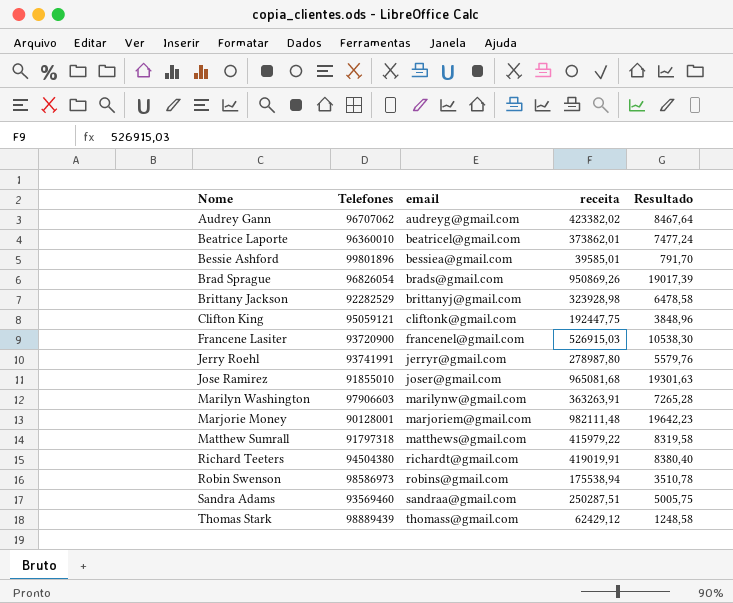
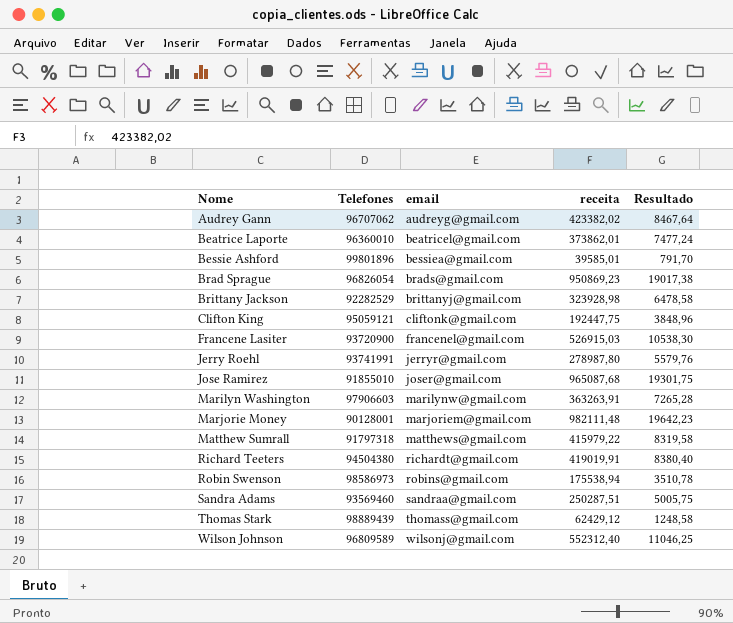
Brad Sprague | receita: 950869,26 -> 950869,23
Brad Sprague | Resultado: 19017,39 -> 19017,38
Jose Ramirez | receita: 965081,68 -> 965087,68
Jose Ramirez | Resultado: 19301,63 -> 19301,75
row Wilson Johnson: none -> 96809589 | wilsonj@gmail.com | 552312,40 | 11046,25

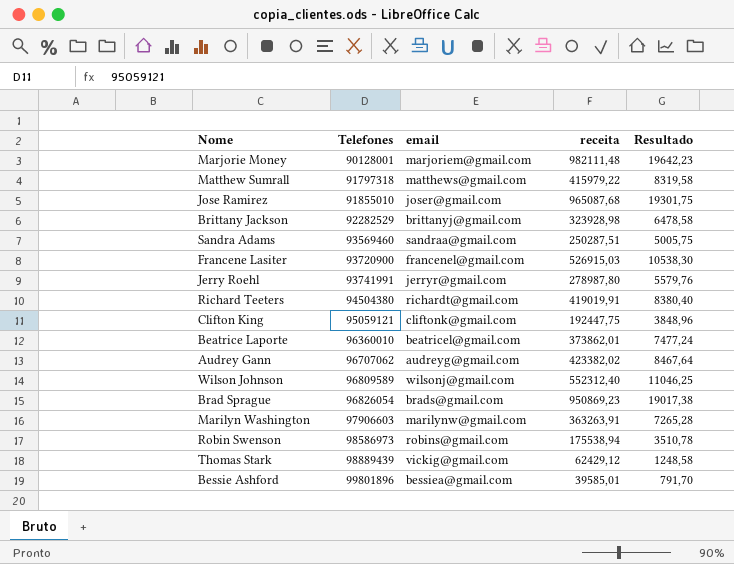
row order: Nome ascending -> Telefones ascending
Thomas Stark | email: thomass@gmail.com -> vickig@gmail.com

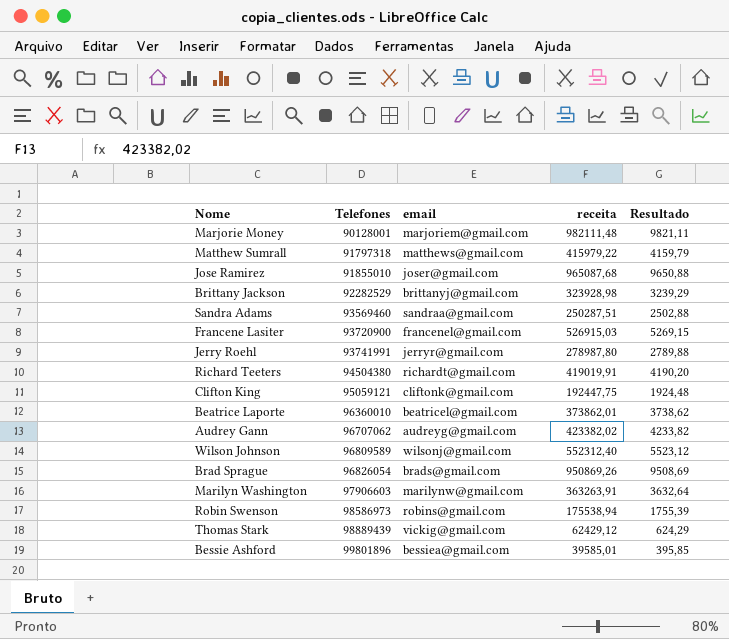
column Resultado | formula: [receita] * 0,02 -> [receita] * 0,01
Brad Sprague | receita: 950869,23 -> 950869,26

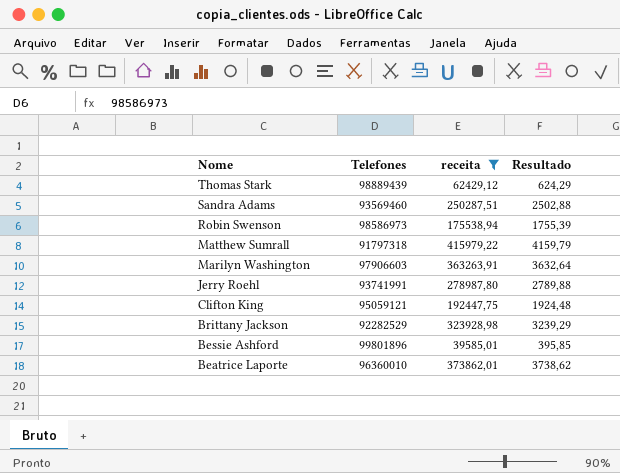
filter: none -> receita <= 415979,22
row order: Telefones ascending -> Nome descending
column email | position: 3 -> none

